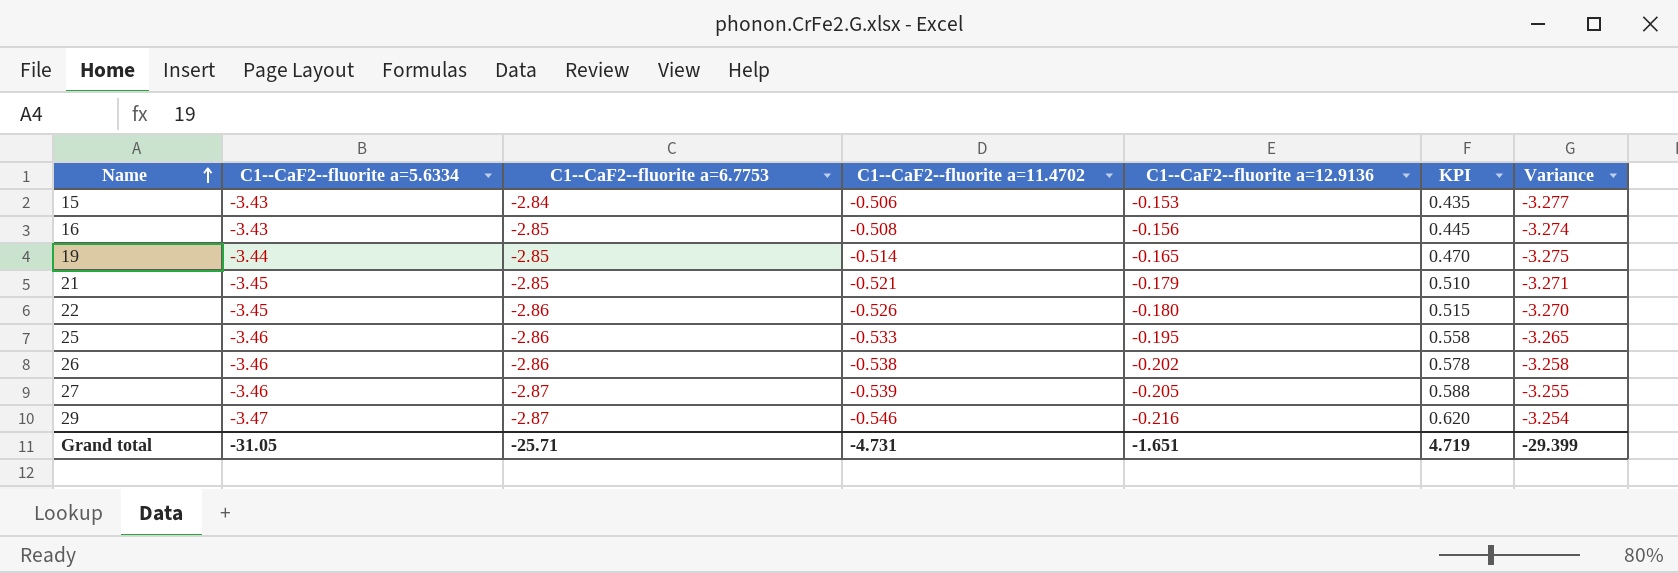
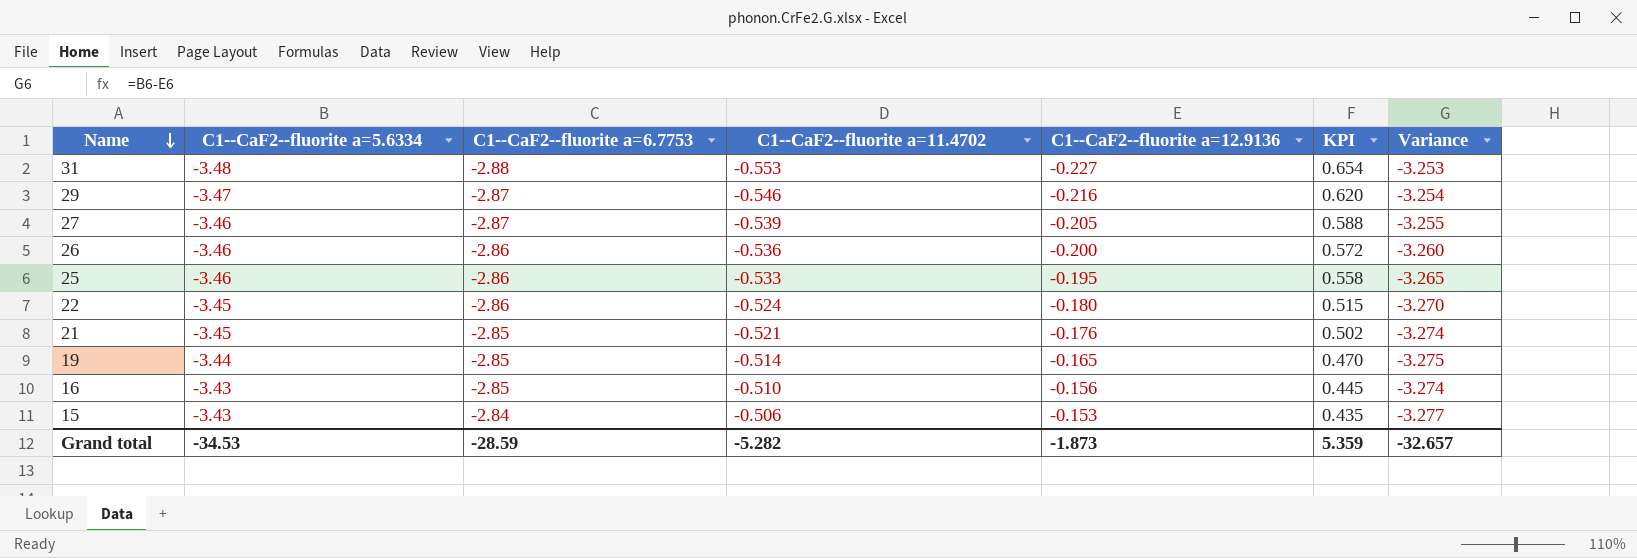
row order: Name ascending -> Name descending
row 31: none -> -3.48 | -2.88 | -0.553 | -0.227 | 0.654 | -3.253
26 | C1--CaF2--fluorite a=11.4702: -0.538 -> -0.536
26 | C1--CaF2--fluorite a=12.9136: -0.202 -> -0.200
26 | KPI: 0.578 -> 0.572
26 | Variance: -3.258 -> -3.260
22 | C1--CaF2--fluorite a=11.4702: -0.526 -> -0.524
21 | C1--CaF2--fluorite a=12.9136: -0.179 -> -0.176
21 | KPI: 0.510 -> 0.502
21 | Variance: -3.271 -> -3.274
16 | C1--CaF2--fluorite a=11.4702: -0.508 -> -0.510
Grand total | C1--CaF2--fluorite a=5.6334: -31.05 -> -34.53
Grand total | C1--CaF2--fluorite a=6.7753: -25.71 -> -28.59
Grand total | C1--CaF2--fluorite a=11.4702: -4.731 -> -5.282
Grand total | C1--CaF2--fluorite a=12.9136: -1.651 -> -1.873
Grand total | KPI: 4.719 -> 5.359
Grand total | Variance: -29.399 -> -32.657

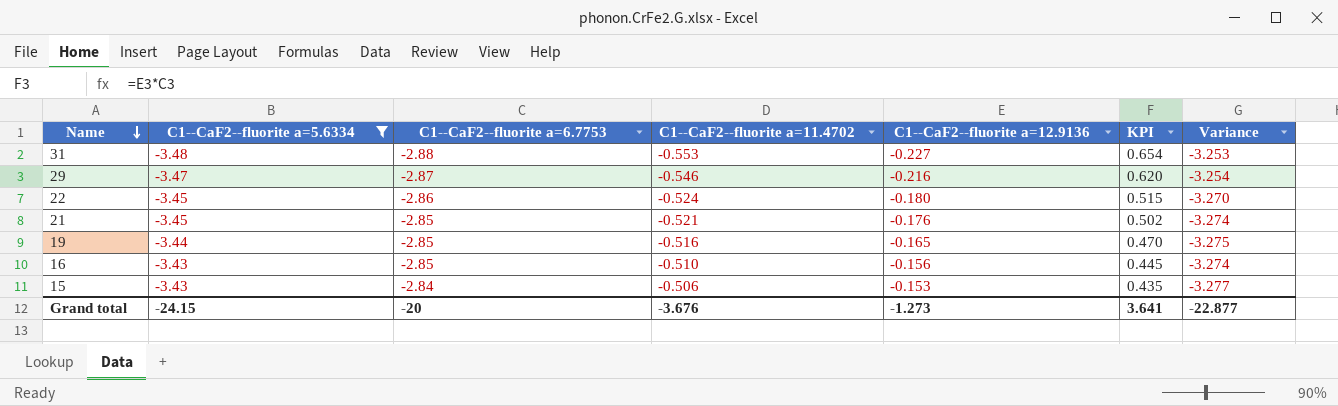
filter: none -> C1--CaF2--fluorite a=5.6334 != -3.46
19 | C1--CaF2--fluorite a=11.4702: -0.514 -> -0.516
Grand total | C1--CaF2--fluorite a=5.6334: -34.53 -> -24.15
Grand total | C1--CaF2--fluorite a=6.7753: -28.59 -> -20
Grand total | C1--CaF2--fluorite a=11.4702: -5.282 -> -3.676
Grand total | C1--CaF2--fluorite a=12.9136: -1.873 -> -1.273
Grand total | KPI: 5.359 -> 3.641
Grand total | Variance: -32.657 -> -22.877

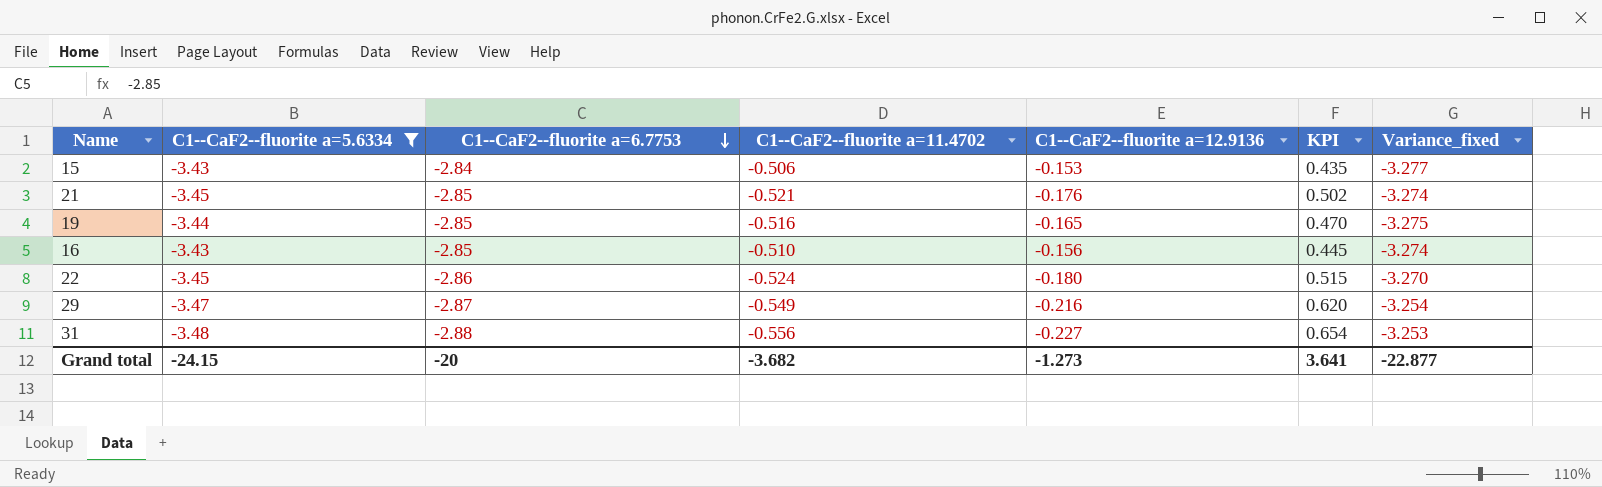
row order: Name descending -> C1--CaF2--fluorite a=6.7753 descending
column name: Variance -> Variance_fixed
29 | C1--CaF2--fluorite a=11.4702: -0.546 -> -0.549
31 | C1--CaF2--fluorite a=11.4702: -0.553 -> -0.556
Grand total | C1--CaF2--fluorite a=11.4702: -3.676 -> -3.682

